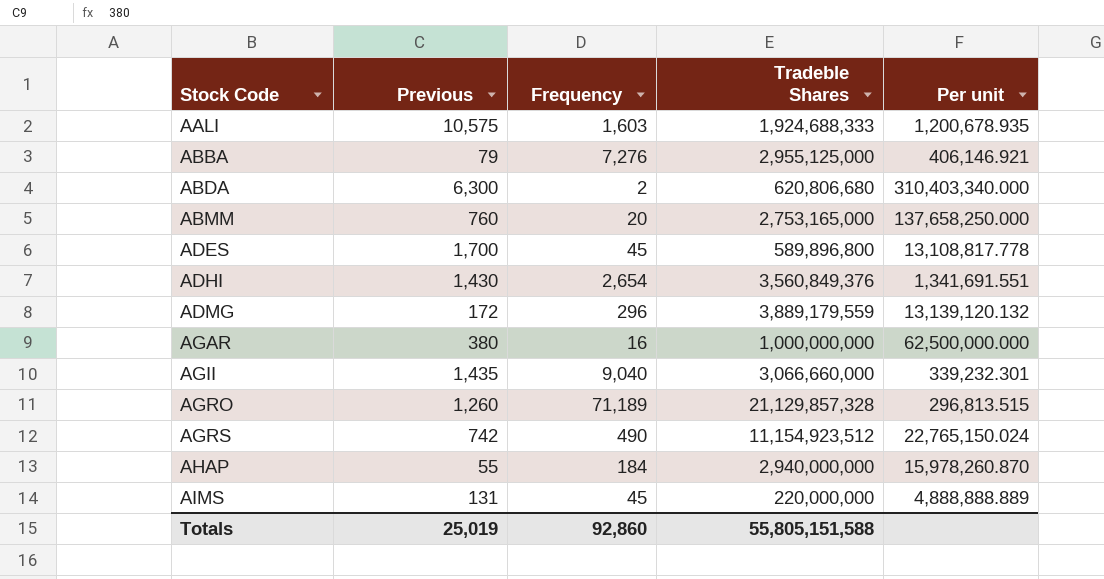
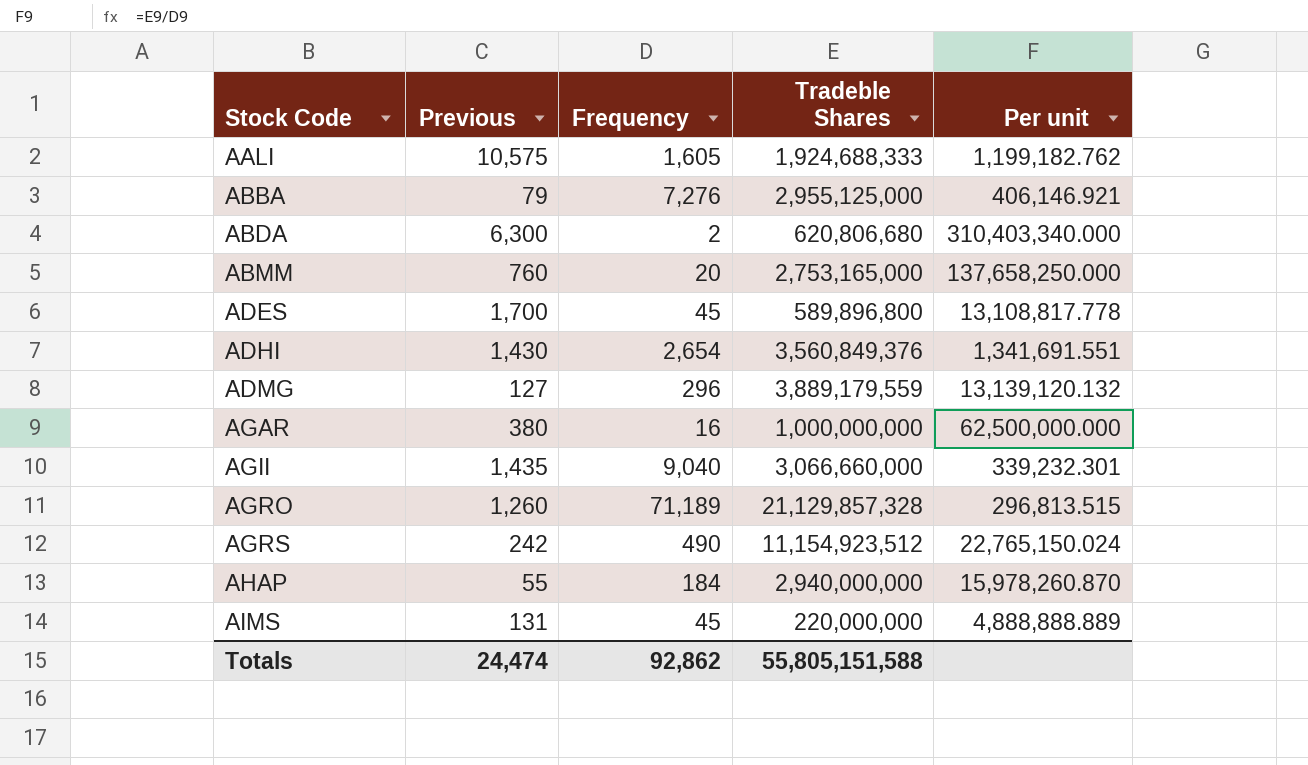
AALI | Frequency: 1,603 -> 1,605
AALI | Per unit: 1,200,678.935 -> 1,199,182.762
ADMG | Previous: 172 -> 127
AGRS | Previous: 742 -> 242
Totals | Previous: 25,019 -> 24,474
Totals | Frequency: 92,860 -> 92,862

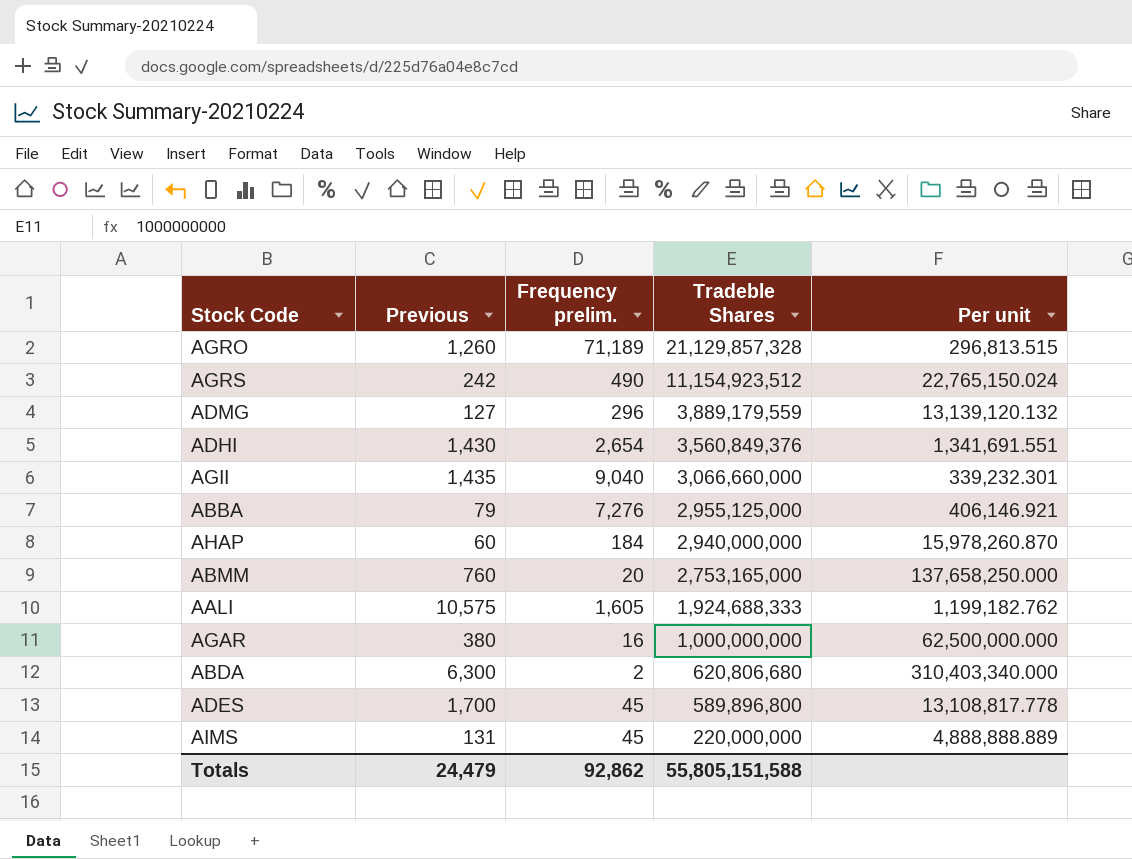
row order: Stock Code ascending -> Tradeble Shares descending
column name: Frequency -> Frequency prelim.
AHAP | Previous: 55 -> 60
Totals | Previous: 24,474 -> 24,479

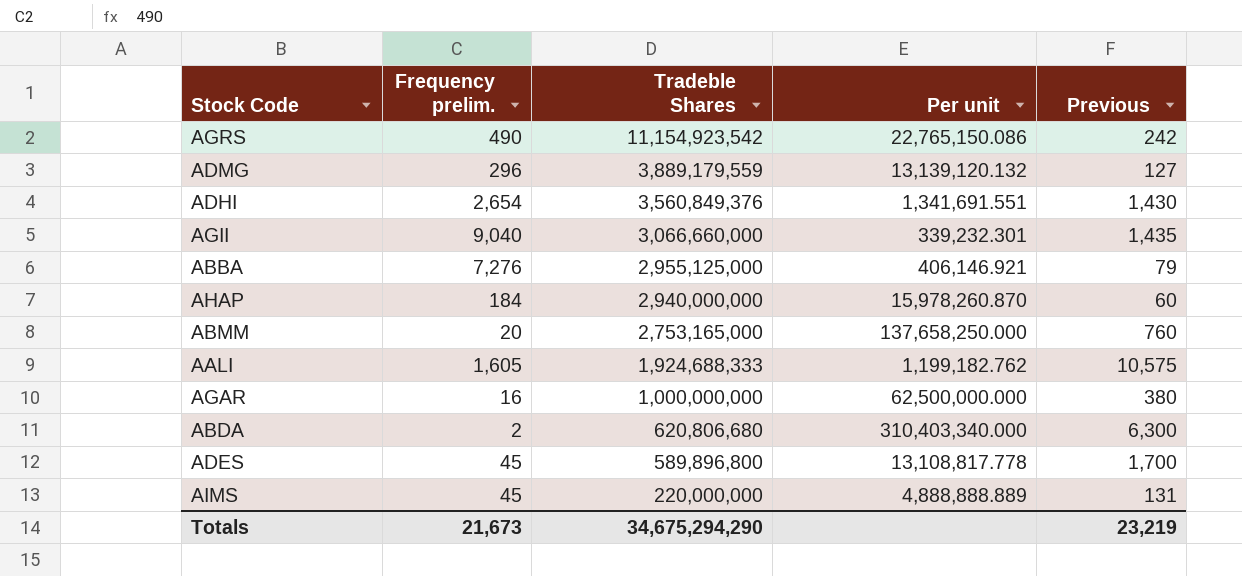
column Previous | position: 2 -> 5
row AGRO: 1,260 | 71,189 | 21,129,857,328 | 296,813.515 -> none
AGRS | Tradeble Shares: 11,154,923,512 -> 11,154,923,542
AGRS | Per unit: 22,765,150.024 -> 22,765,150.086
Totals | Frequency prelim.: 92,862 -> 21,673
Totals | Tradeble Shares: 55,805,151,588 -> 34,675,294,290
Totals | Previous: 24,479 -> 23,219

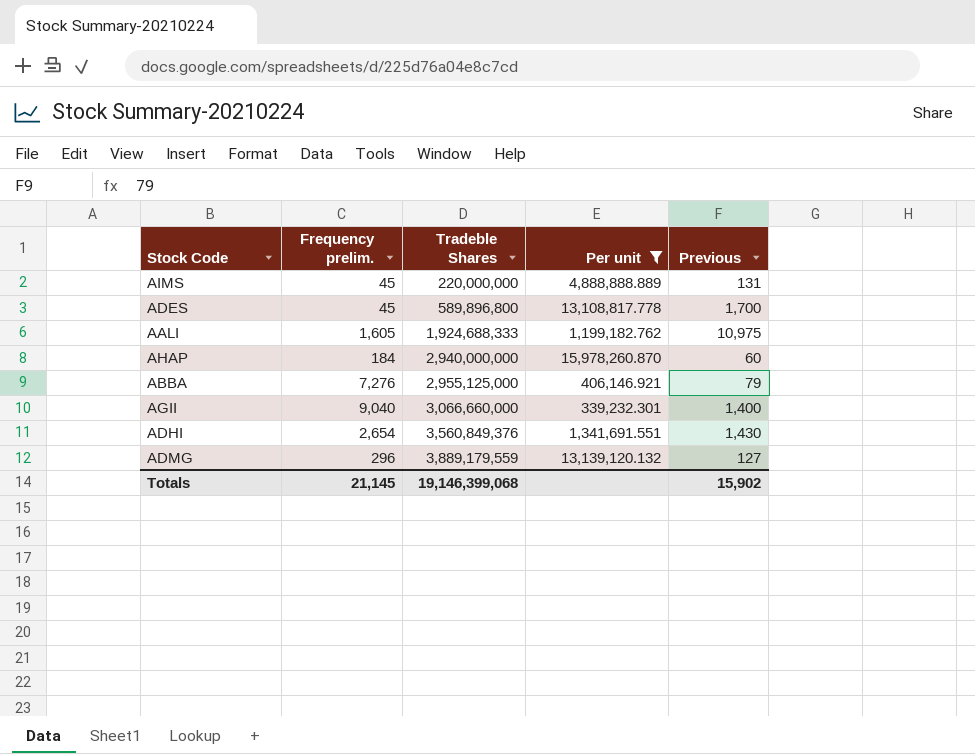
filter: none -> Per unit <= 15,978,260.870
row order: Tradeble Shares descending -> Tradeble Shares ascending
AALI | Previous: 10,575 -> 10,975
AGII | Previous: 1,435 -> 1,400
Totals | Frequency prelim.: 21,673 -> 21,145
Totals | Tradeble Shares: 34,675,294,290 -> 19,146,399,068
Totals | Previous: 23,219 -> 15,902

